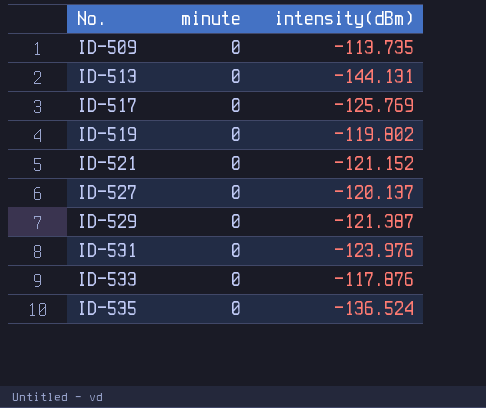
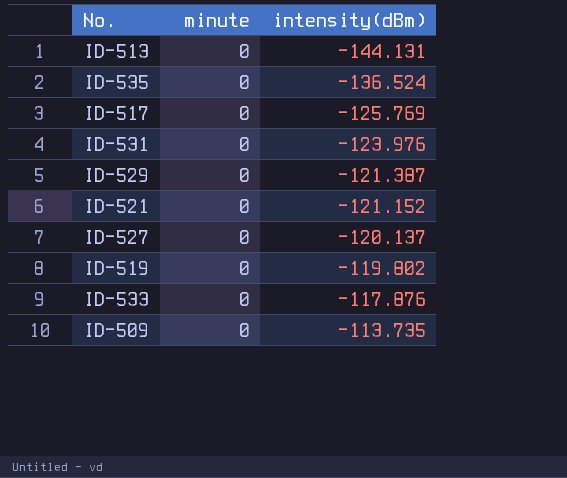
row order: No. ascending -> intensity(dBm) ascending

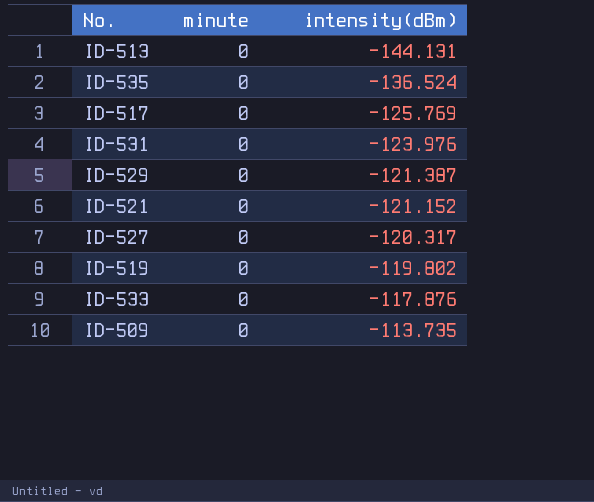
ID-527 | intensity(dBm): -120.137 -> -120.317

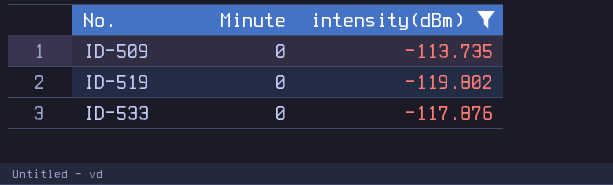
filter: none -> intensity(dBm) >= -119.802
row order: intensity(dBm) ascending -> No. ascending
column name: minute -> Minute

